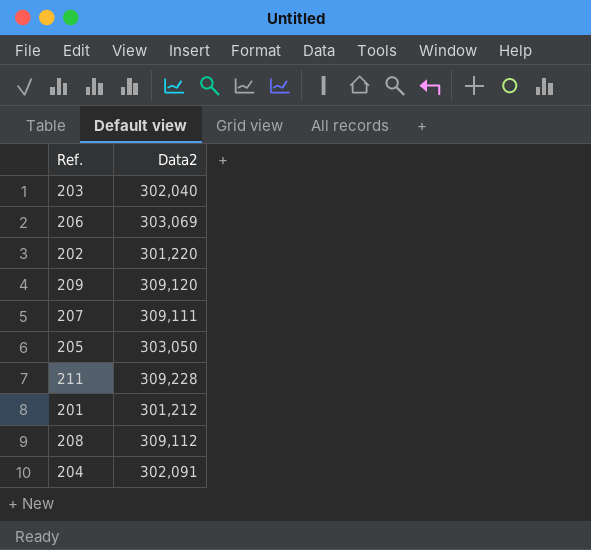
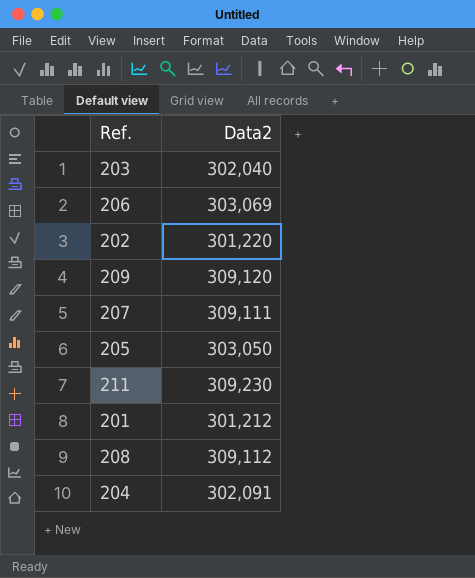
211 | Data2: 309,228 -> 309,230

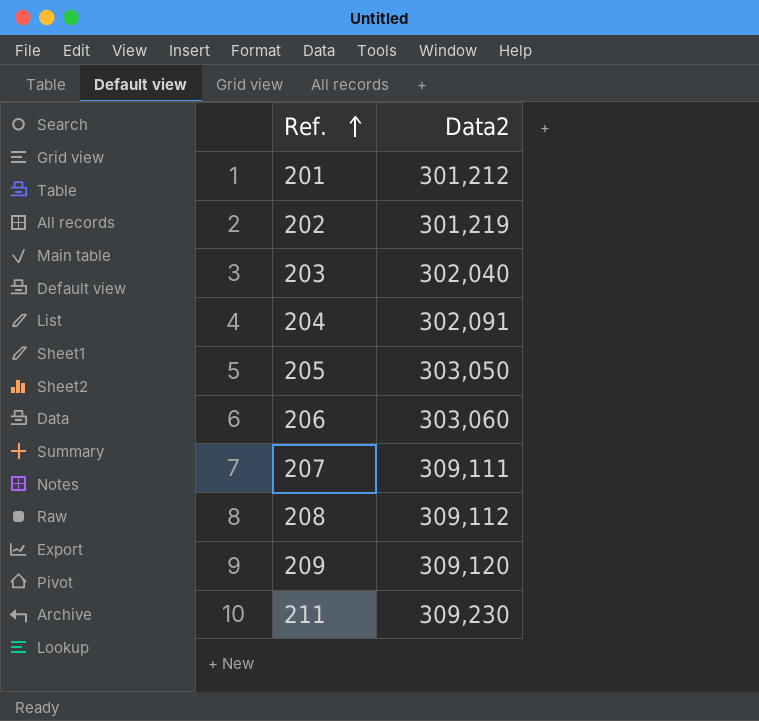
row order: none -> Ref. ascending
202 | Data2: 301,220 -> 301,219
206 | Data2: 303,069 -> 303,060

